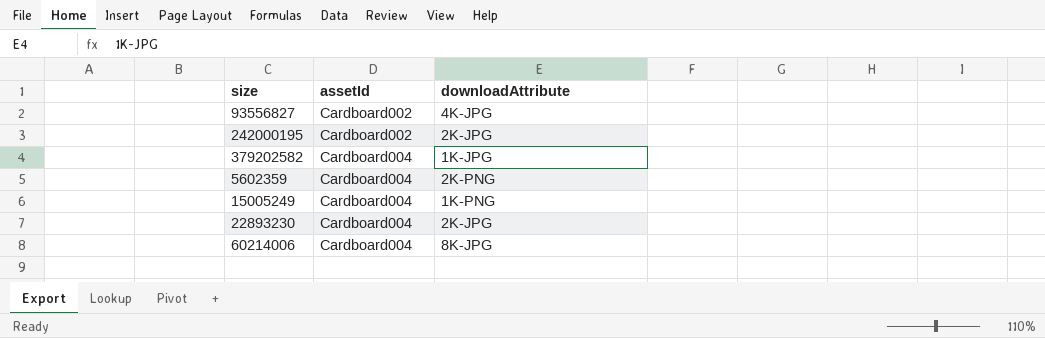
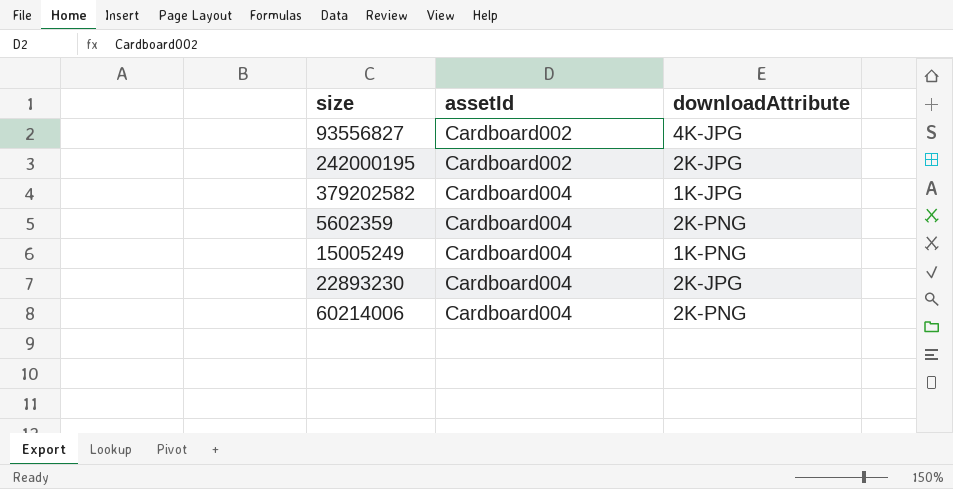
60214006 | downloadAttribute: 8K-JPG -> 2K-PNG

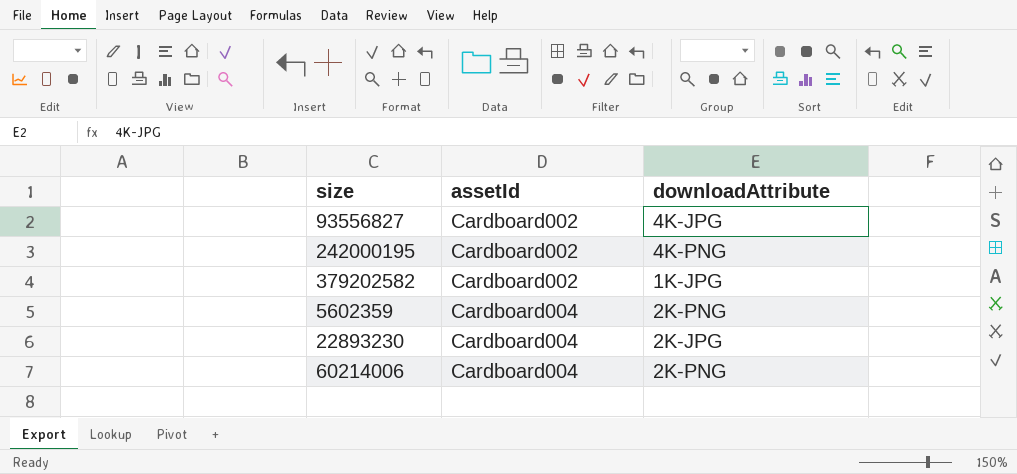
row 15005249: Cardboard004 | 1K-PNG -> none
242000195 | downloadAttribute: 2K-JPG -> 4K-PNG
379202582 | assetId: Cardboard004 -> Cardboard002

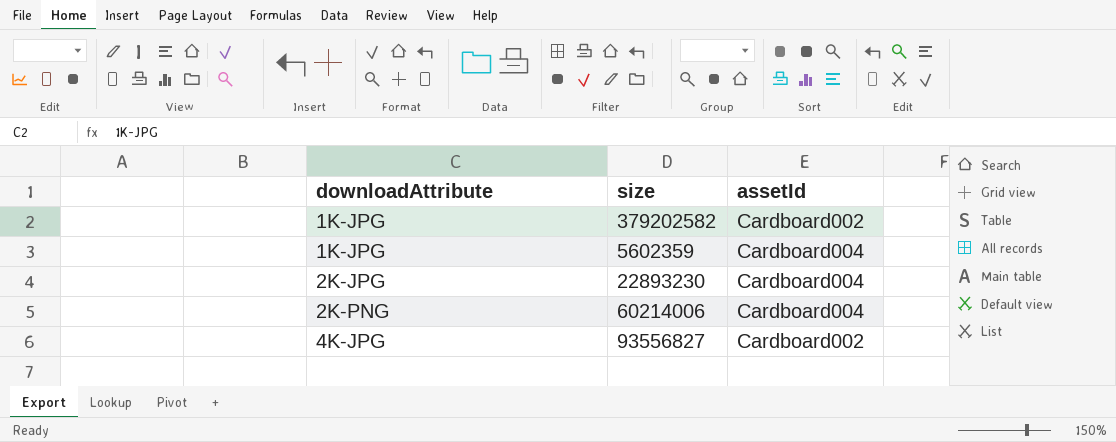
row order: assetId ascending -> downloadAttribute ascending
column downloadAttribute | position: 3 -> 1
row 242000195: Cardboard002 | 4K-PNG -> none
5602359 | downloadAttribute: 2K-PNG -> 1K-JPG

